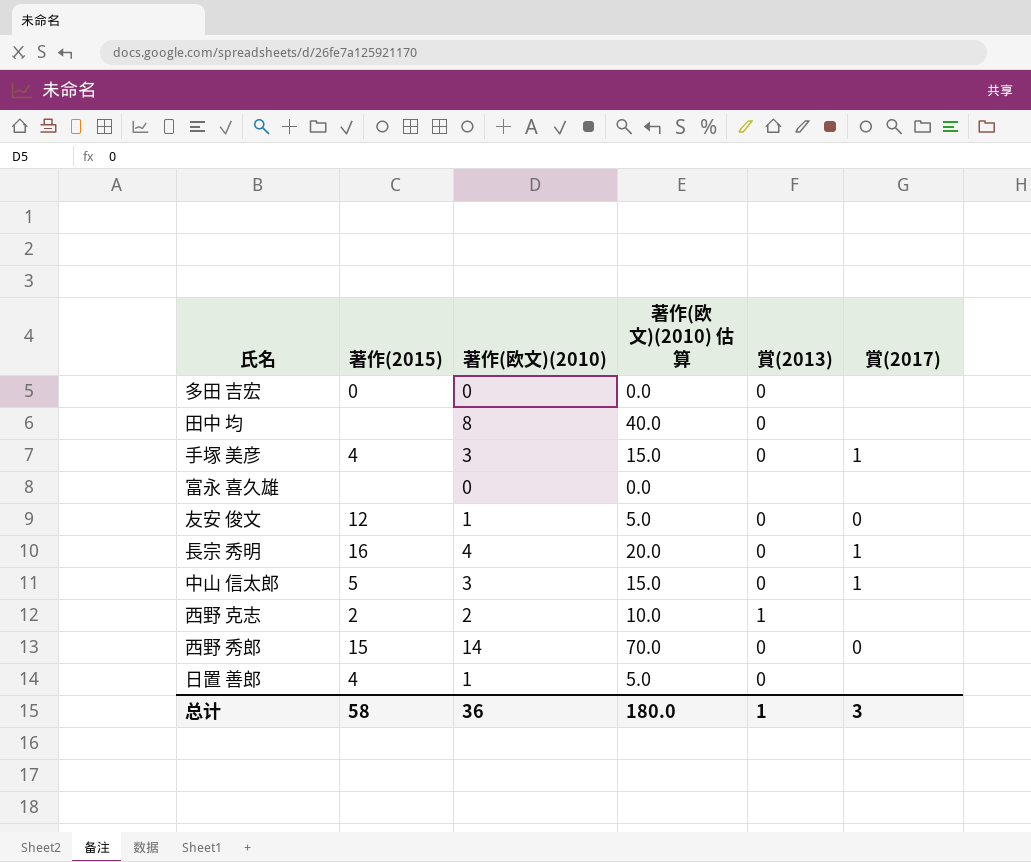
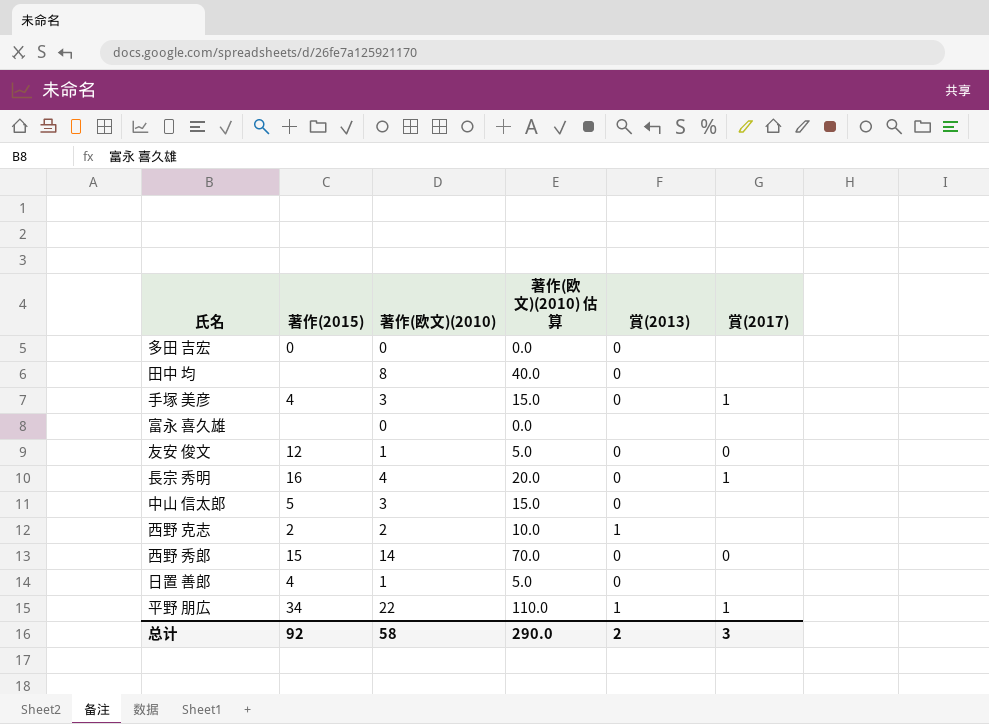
中山 信太郎 | 賞(2017): 1 -> none
row 平野 朋広: none -> 34 | 22 | 110.0 | 1 | 1
总计 | 著作(2015): 58 -> 92
总计 | 著作(欧文)(2010): 36 -> 58
总计 | 著作(欧文)(2010) 估算: 180.0 -> 290.0
总计 | 賞(2013): 1 -> 2

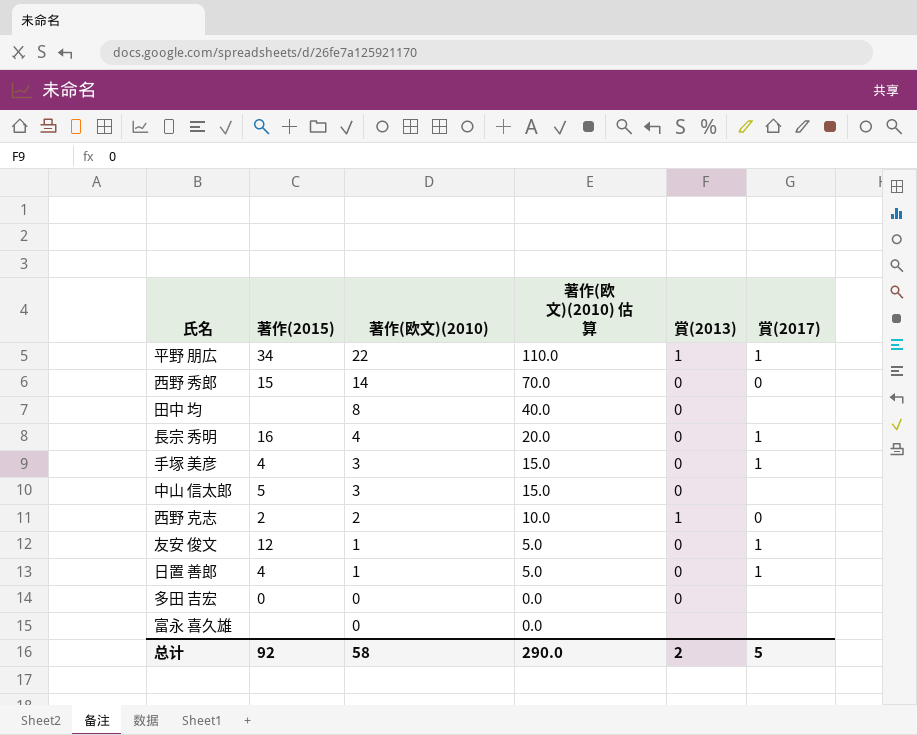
row order: none -> 著作(欧文)(2010) descending
西野 克志 | 賞(2017): none -> 0
友安 俊文 | 賞(2017): 0 -> 1
日置 善郎 | 賞(2017): none -> 1
总计 | 賞(2017): 3 -> 5

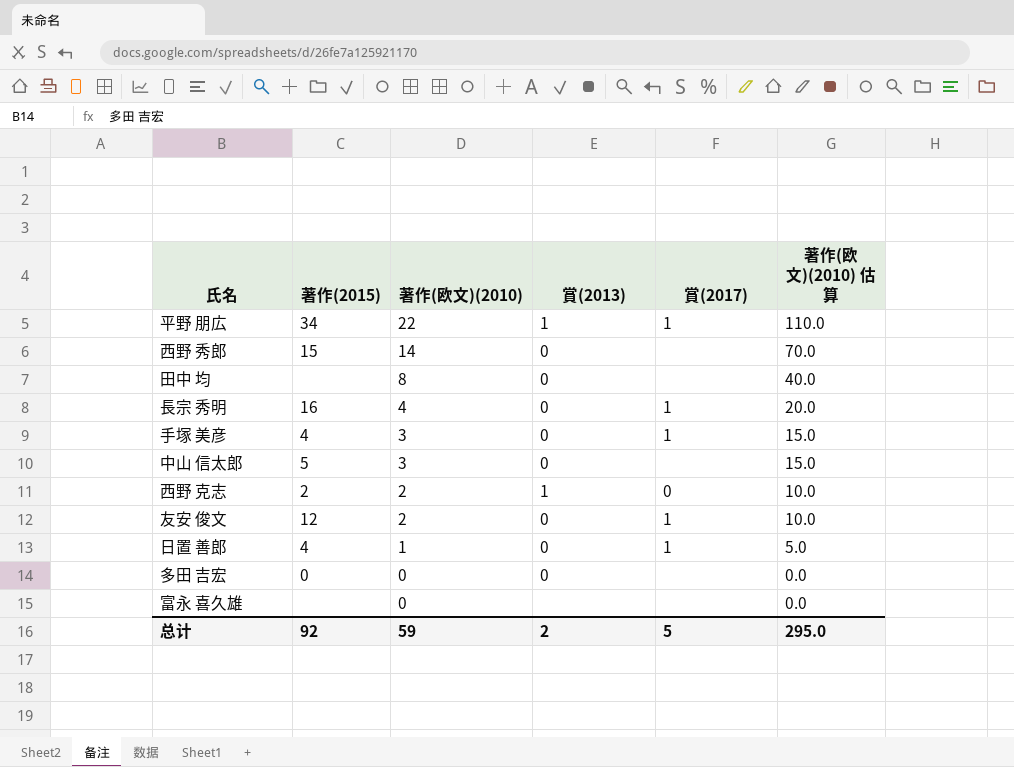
column 著作(欧文)(2010) 估算 | position: 4 -> 6
西野 秀郎 | 賞(2017): 0 -> none
友安 俊文 | 著作(欧文)(2010): 1 -> 2
友安 俊文 | 著作(欧文)(2010) 估算: 5.0 -> 10.0
总计 | 著作(欧文)(2010): 58 -> 59
总计 | 著作(欧文)(2010) 估算: 290.0 -> 295.0

